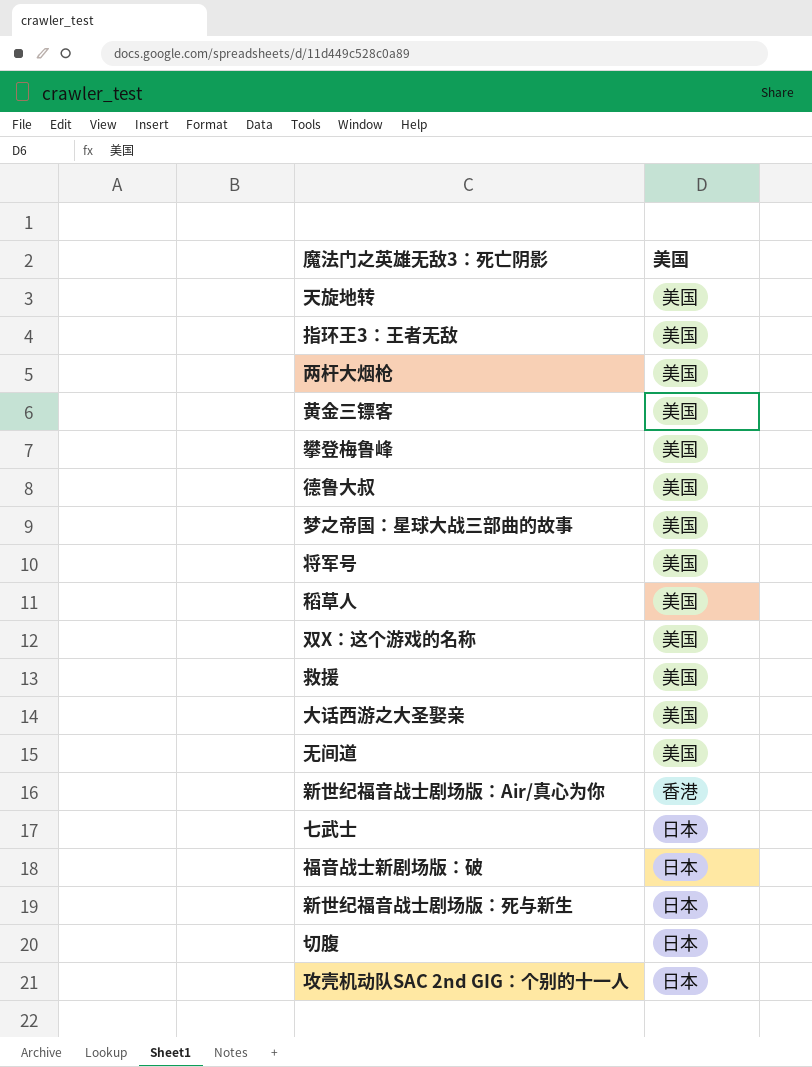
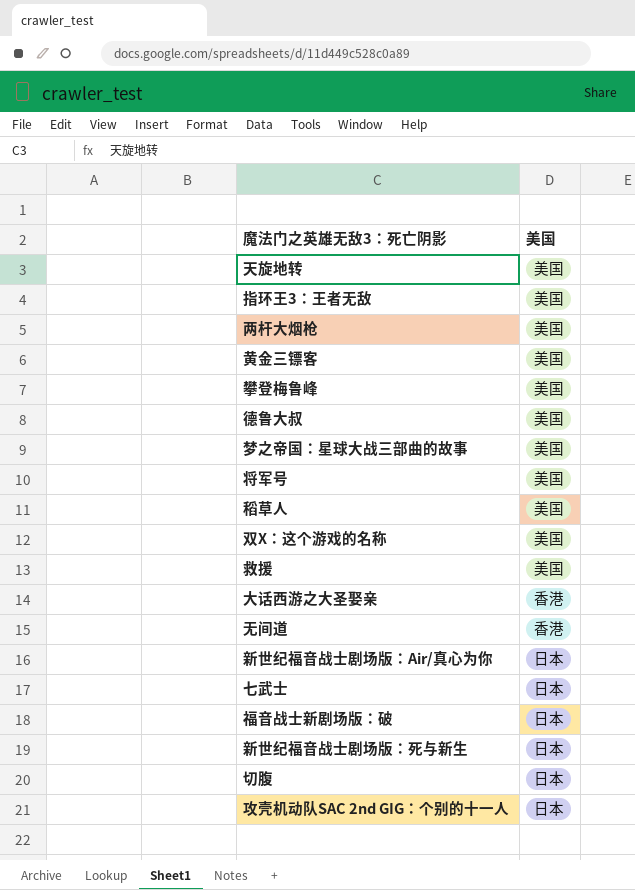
大话西游之大圣娶亲 | 美国: 美国 -> 香港
无间道 | 美国: 美国 -> 香港
新世纪福音战士剧场版：Air/真心为你 | 美国: 香港 -> 日本

